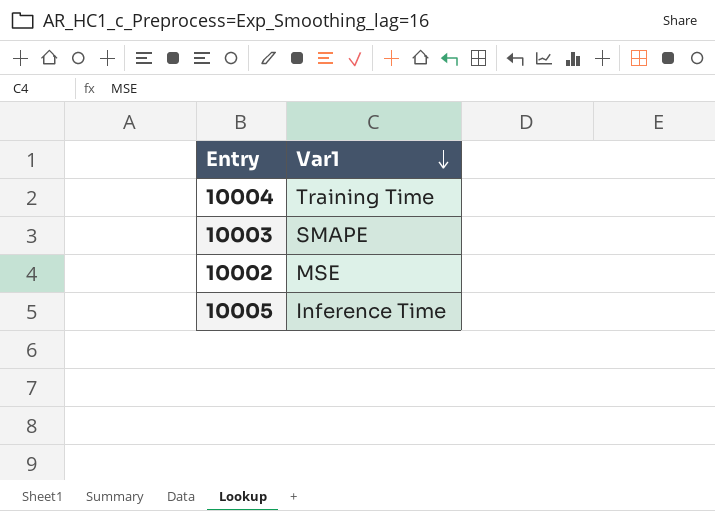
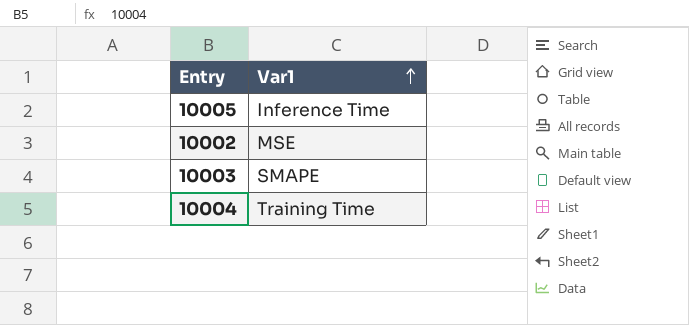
row order: Var1 descending -> Var1 ascending

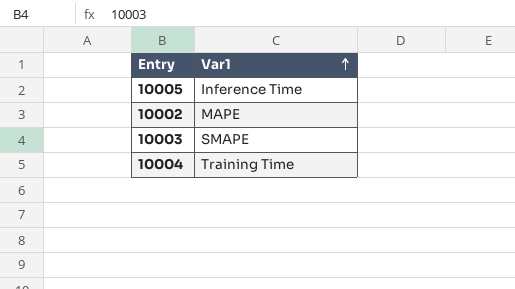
10002 | Var1: MSE -> MAPE

